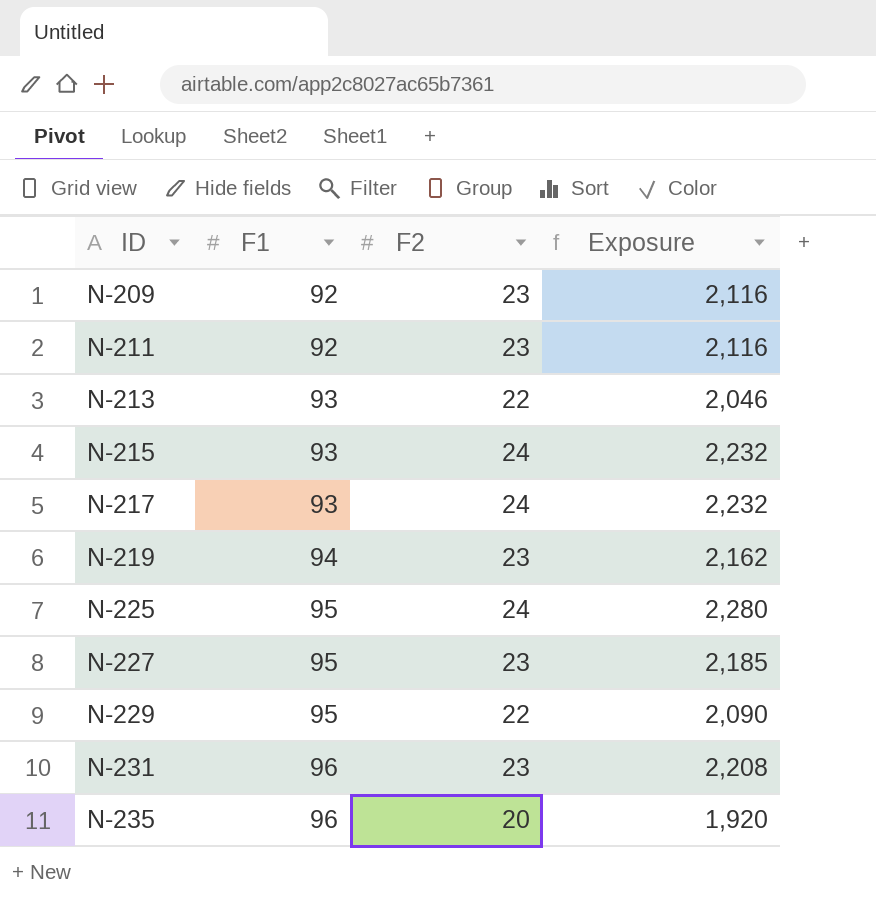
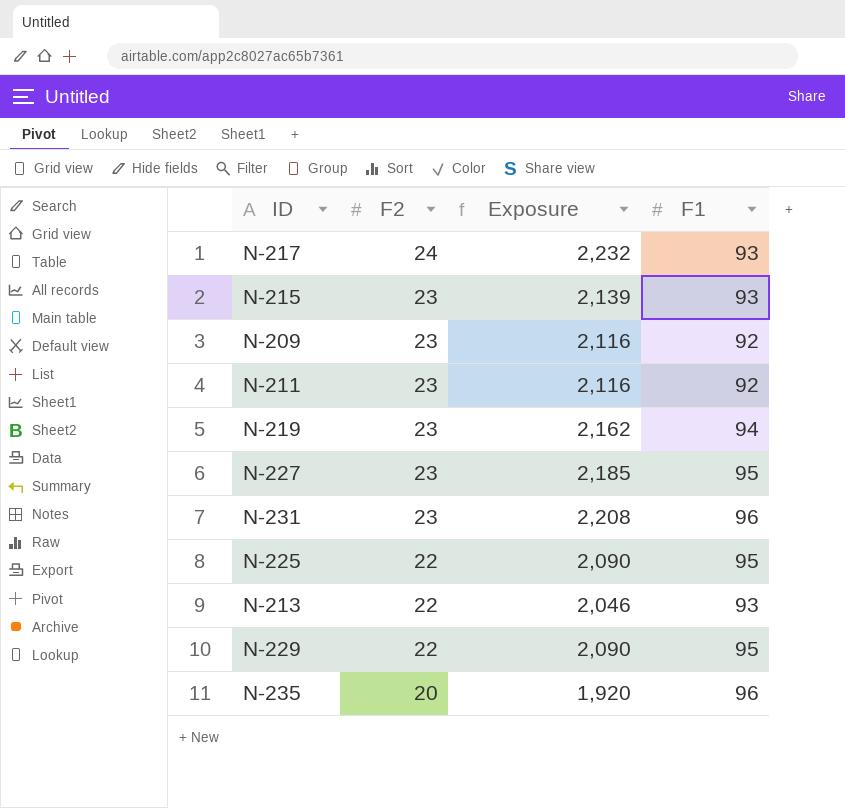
row order: ID ascending -> F2 descending
column F1 | position: 2 -> 4
N-215 | F2: 24 -> 23
N-215 | Exposure: 2,232 -> 2,139
N-225 | F2: 24 -> 22
N-225 | Exposure: 2,280 -> 2,090

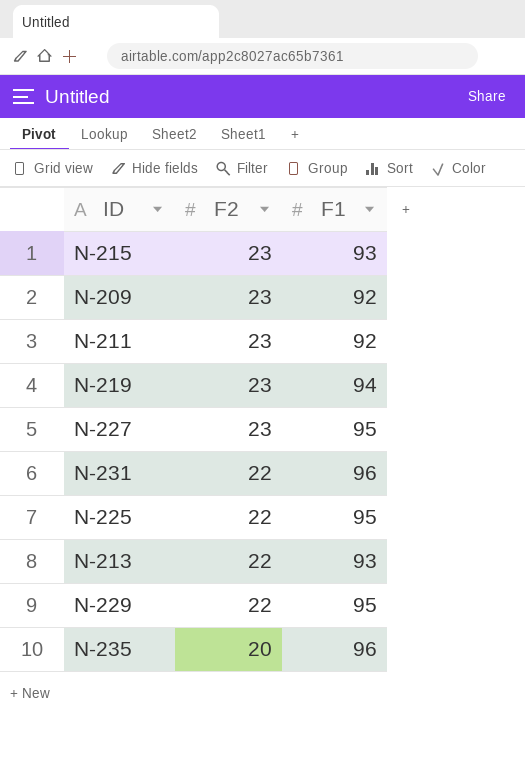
column Exposure | formula: [F2] * [F1] -> none
row N-217: 24 | 2,232 | 93 -> none
N-231 | F2: 23 -> 22

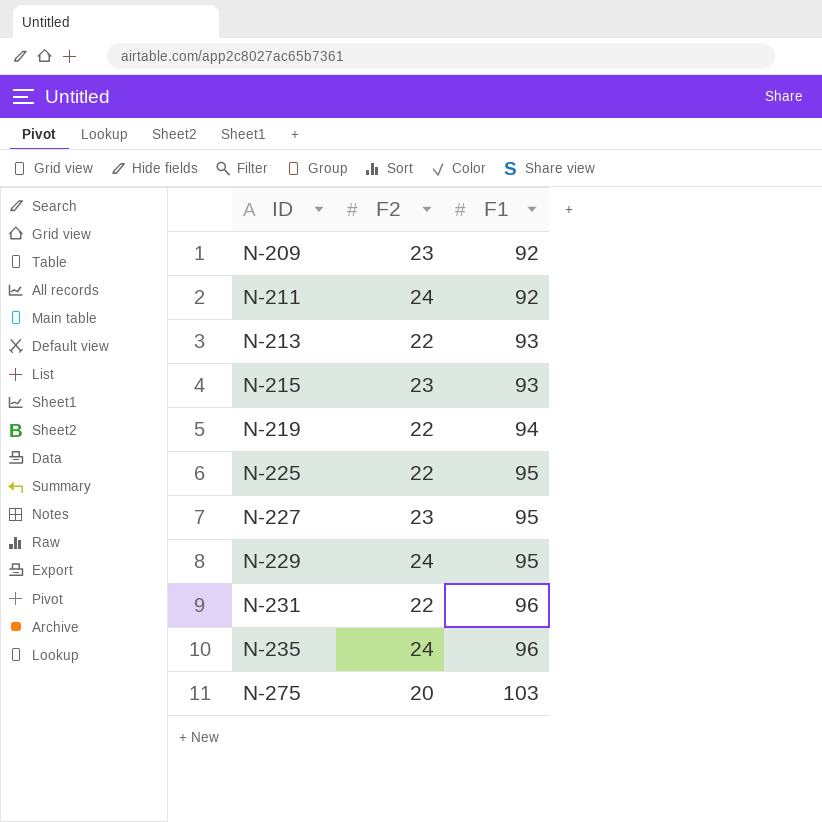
row order: F2 descending -> ID ascending
N-211 | F2: 23 -> 24
N-219 | F2: 23 -> 22
N-229 | F2: 22 -> 24
N-235 | F2: 20 -> 24
row N-275: none -> 20 | 103

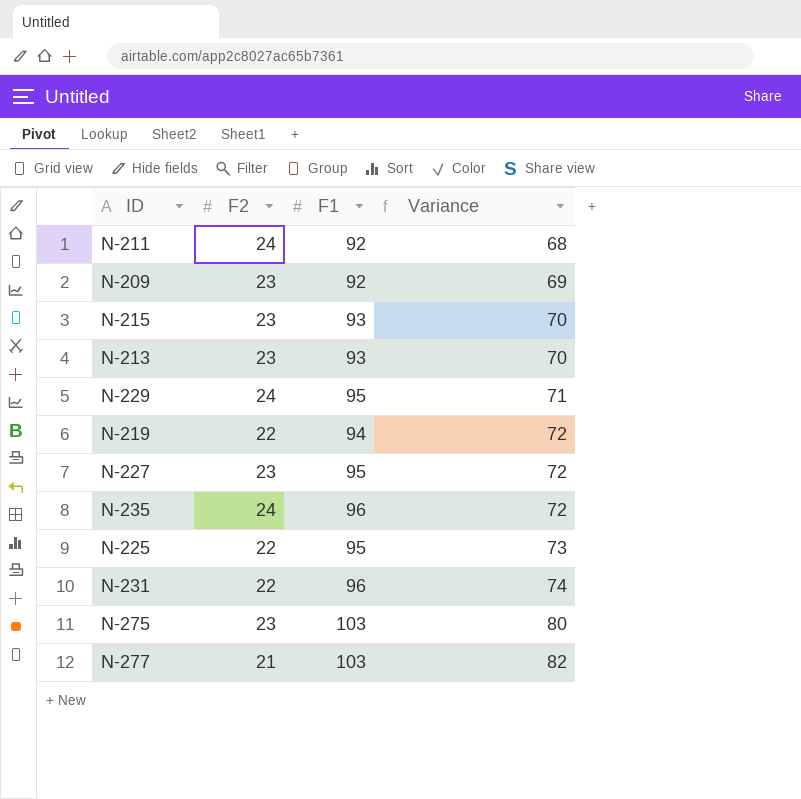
row order: ID ascending -> Variance ascending
column Variance | formula: none -> [F1] - [F2]
N-213 | F2: 22 -> 23
N-275 | F2: 20 -> 23
row N-277: none -> 21 | 103 | 82

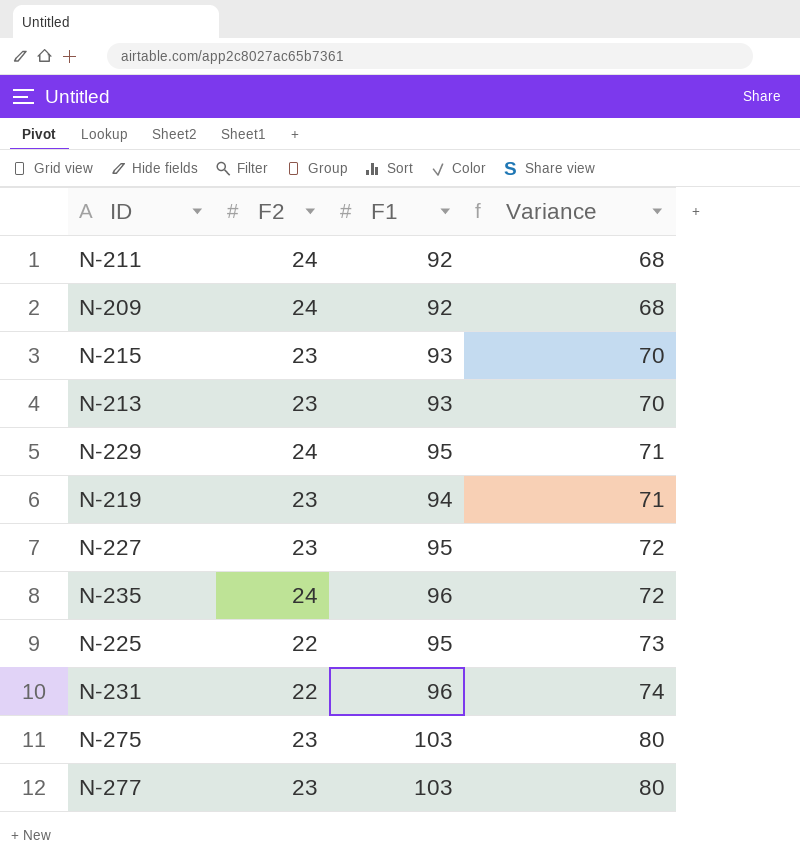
N-209 | F2: 23 -> 24
N-209 | Variance: 69 -> 68
N-219 | F2: 22 -> 23
N-219 | Variance: 72 -> 71
N-277 | F2: 21 -> 23
N-277 | Variance: 82 -> 80

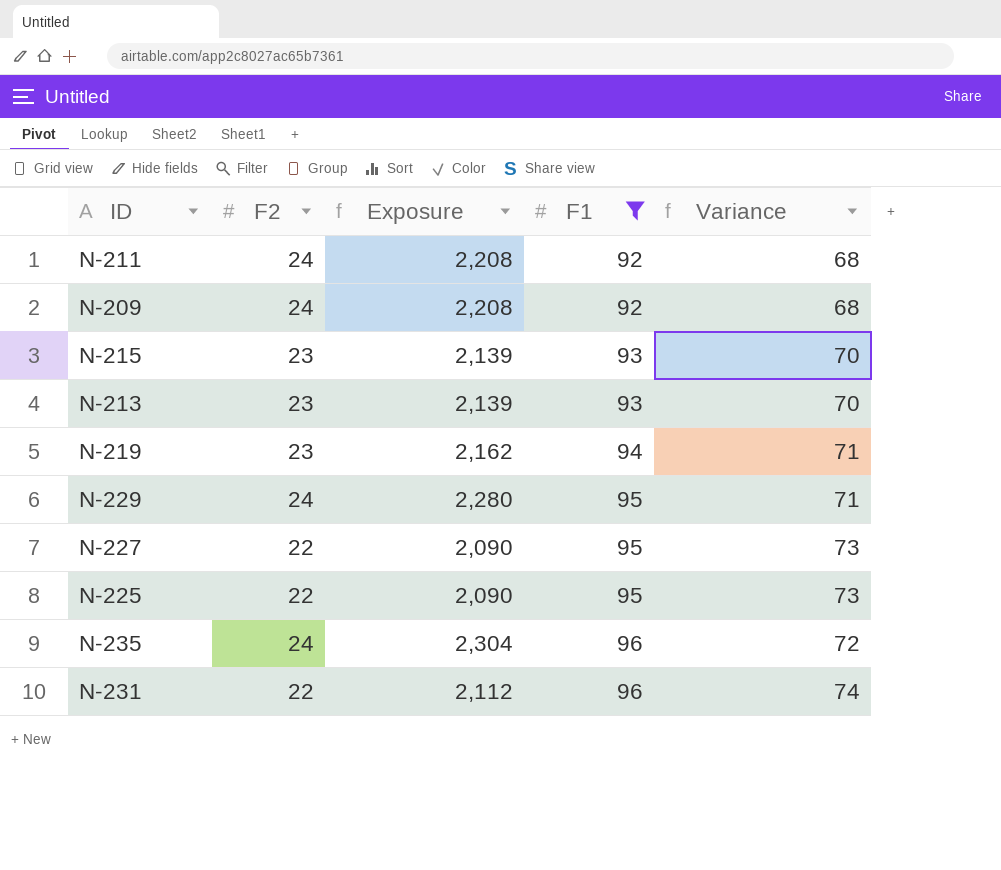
filter: none -> F1 != 103
row order: Variance ascending -> F1 ascending
column Exposure | formula: none -> [F2] * [F1]
N-227 | F2: 23 -> 22
N-227 | Variance: 72 -> 73

